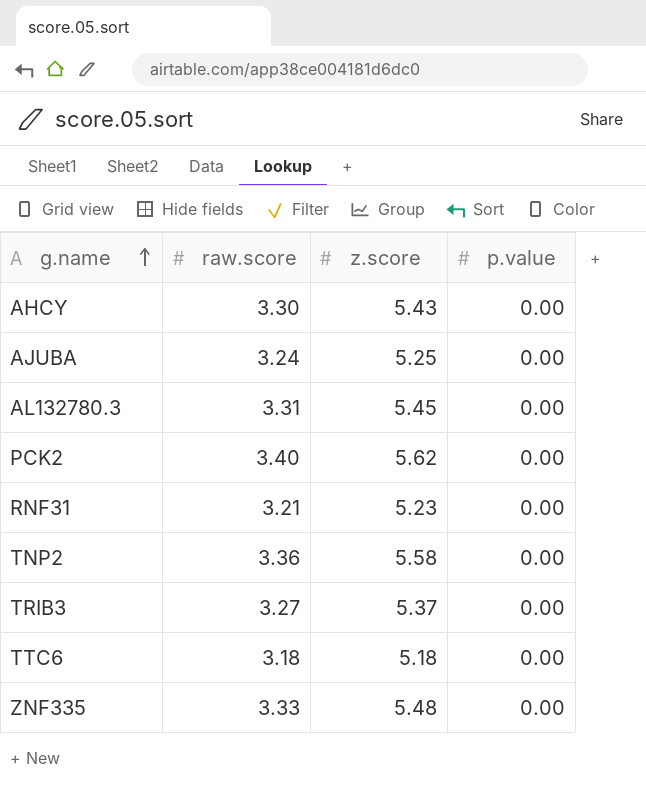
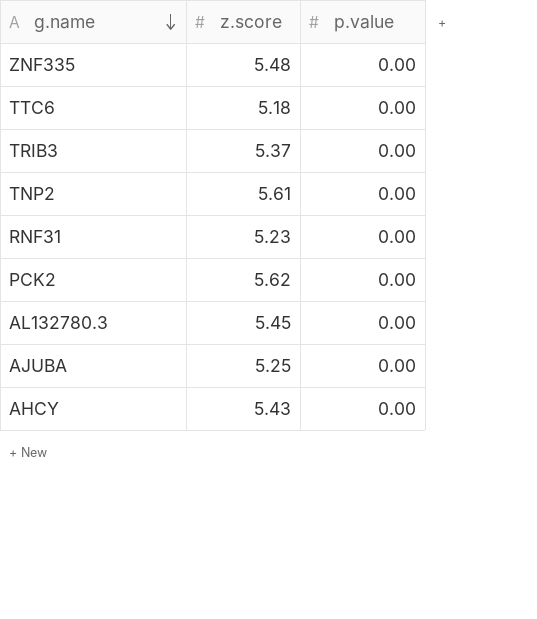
row order: g.name ascending -> g.name descending
column raw.score | position: 2 -> none
TNP2 | z.score: 5.58 -> 5.61

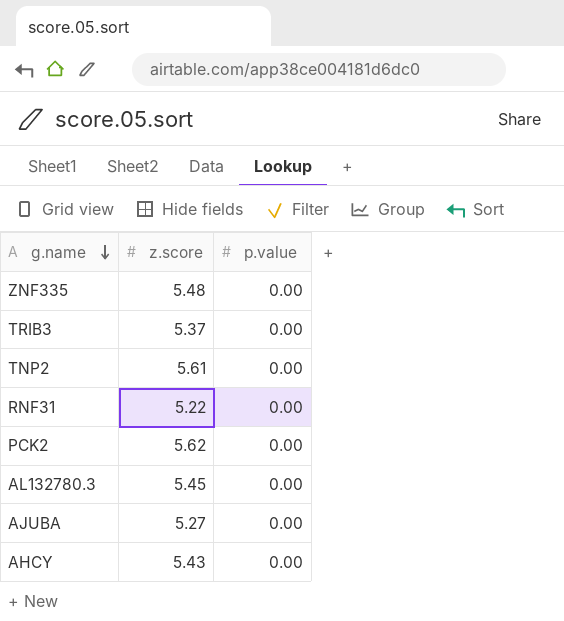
row TTC6: 5.18 | 0.00 -> none
RNF31 | z.score: 5.23 -> 5.22
AJUBA | z.score: 5.25 -> 5.27

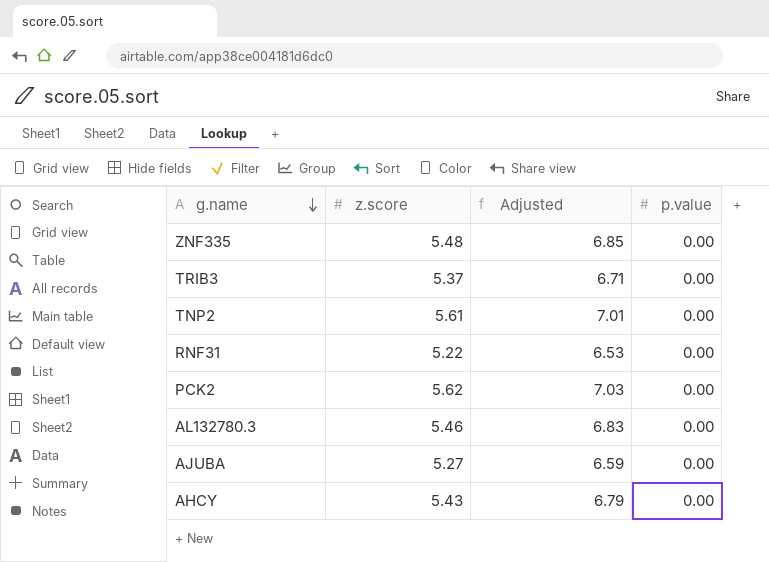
column Adjusted | formula: none -> [z.score] * 1.25
AL132780.3 | z.score: 5.45 -> 5.46

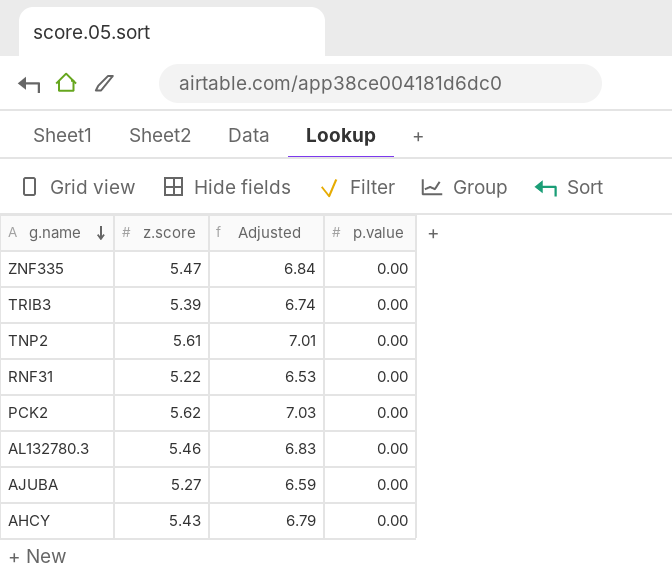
ZNF335 | z.score: 5.48 -> 5.47
ZNF335 | Adjusted: 6.85 -> 6.84
TRIB3 | z.score: 5.37 -> 5.39
TRIB3 | Adjusted: 6.71 -> 6.74

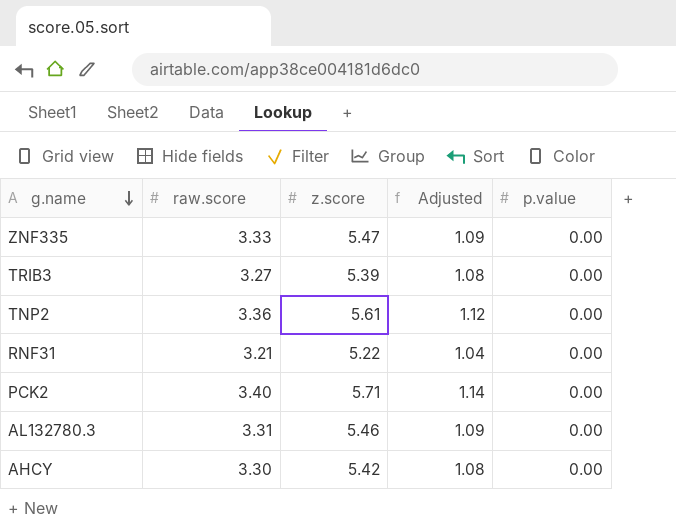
column raw.score | position: none -> 2
column Adjusted | formula: [z.score] * 1.25 -> [z.score] * 0.2
row AJUBA: 5.27 | 6.59 | 0.00 -> none
PCK2 | z.score: 5.62 -> 5.71
AHCY | z.score: 5.43 -> 5.42

